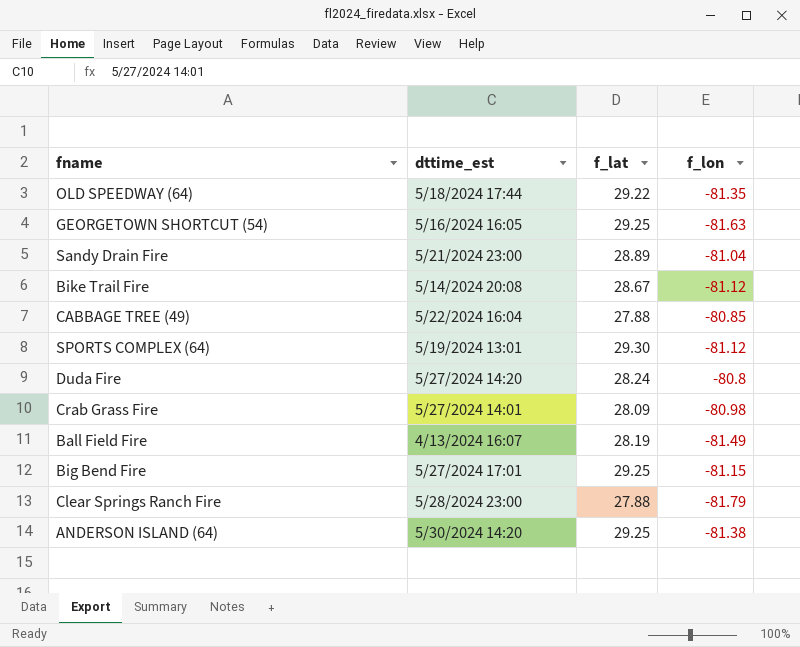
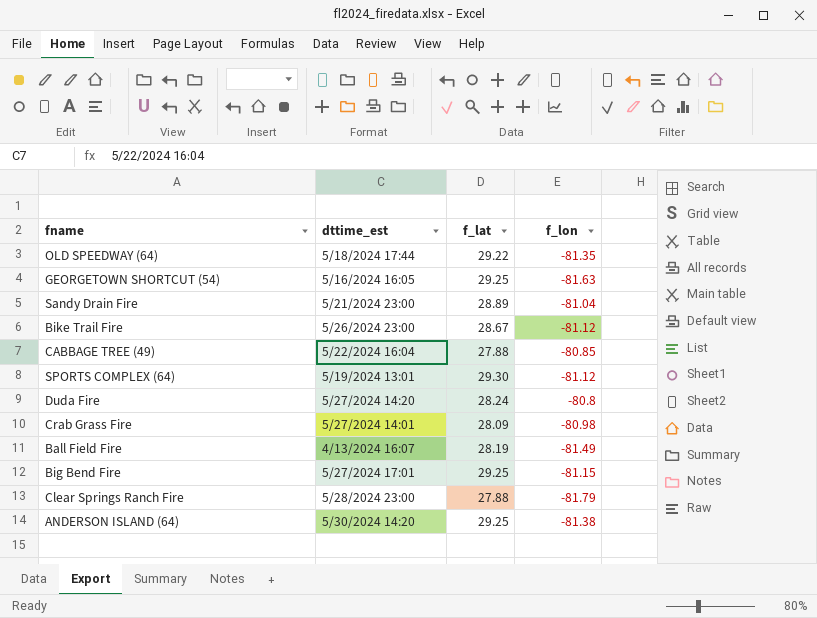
Bike Trail Fire | dttime_est: 5/14/2024 20:08 -> 5/26/2024 23:00

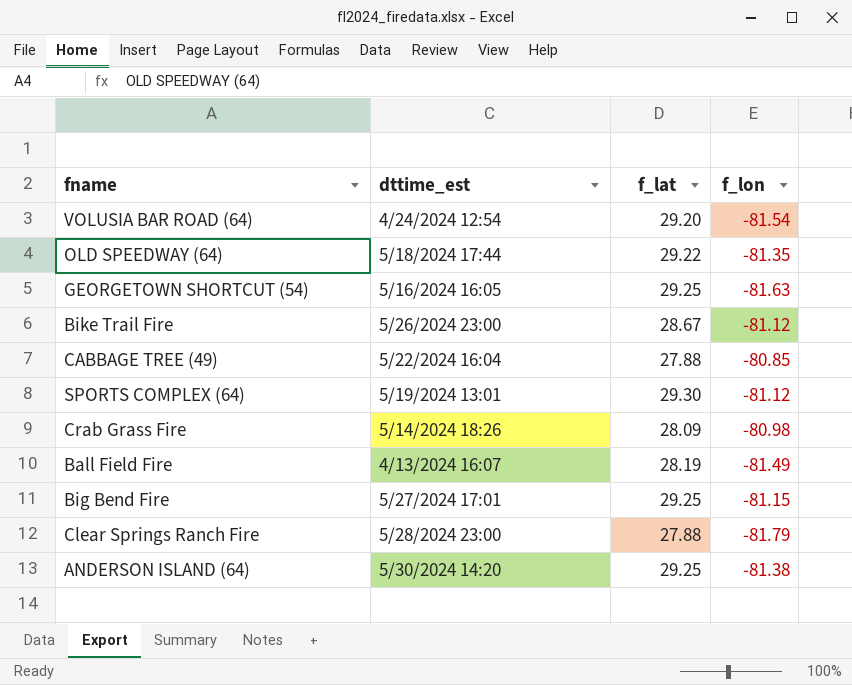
row Sandy Drain Fire: 5/21/2024 23:00 | 28.89 | -81.04 -> none
row Duda Fire: 5/27/2024 14:20 | 28.24 | -80.8 -> none
row VOLUSIA BAR ROAD (64): none -> 4/24/2024 12:54 | 29.20 | -81.54
Crab Grass Fire | dttime_est: 5/27/2024 14:01 -> 5/14/2024 18:26

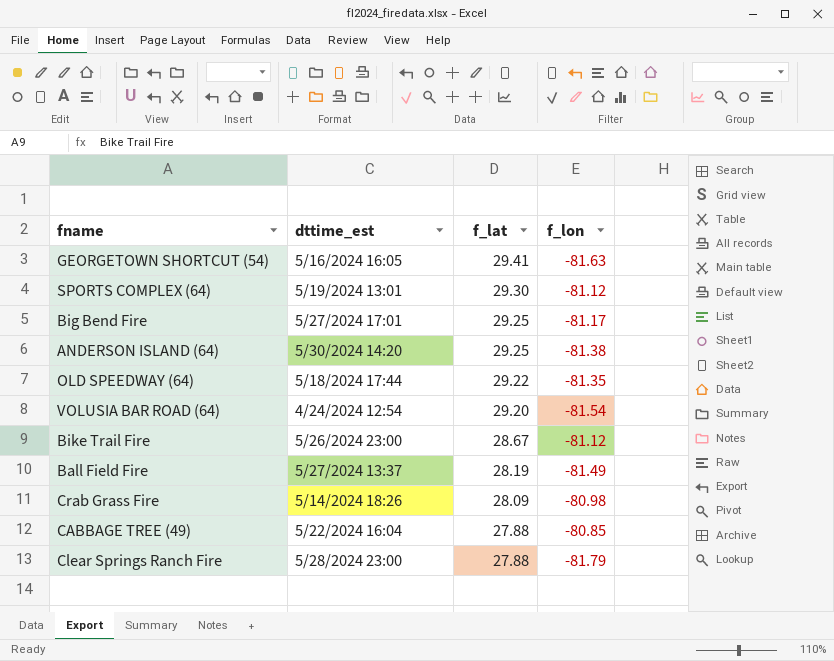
row order: none -> f_lat descending
GEORGETOWN SHORTCUT (54) | f_lat: 29.25 -> 29.41
Big Bend Fire | f_lon: -81.15 -> -81.17
Ball Field Fire | dttime_est: 4/13/2024 16:07 -> 5/27/2024 13:37

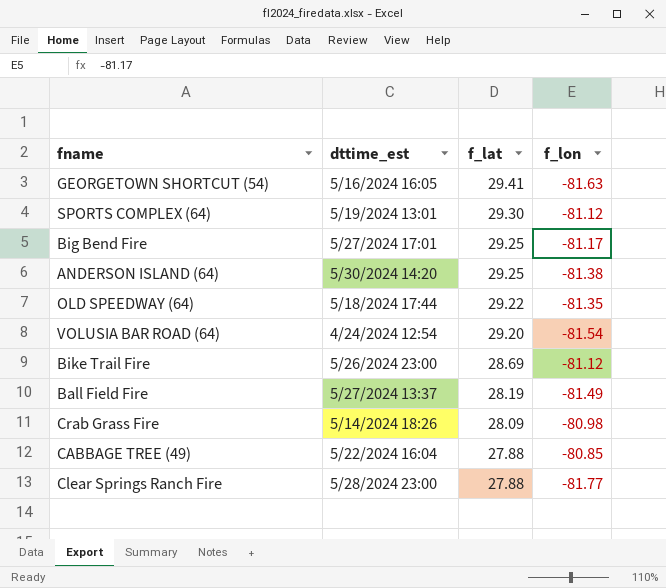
Bike Trail Fire | f_lat: 28.67 -> 28.69
Clear Springs Ranch Fire | f_lon: -81.79 -> -81.77

